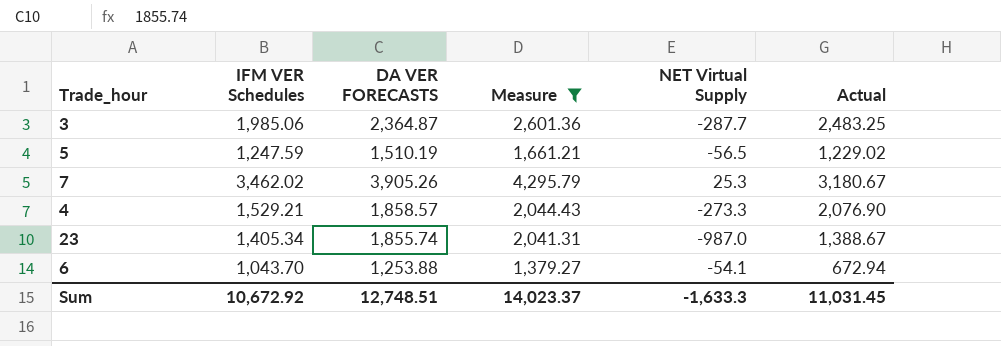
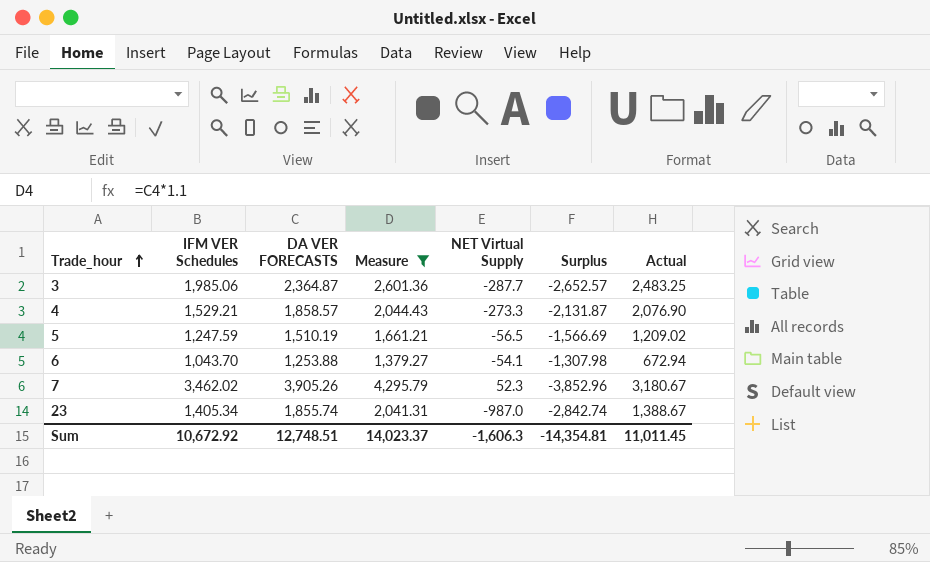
row order: none -> Trade_hour ascending
column Surplus | formula: none -> [NET Virtual Supply] - [DA VER FORECASTS]
5 | Actual: 1,229.02 -> 1,209.02
7 | NET Virtual Supply: 25.3 -> 52.3
Sum | NET Virtual Supply: -1,633.3 -> -1,606.3
Sum | Actual: 11,031.45 -> 11,011.45

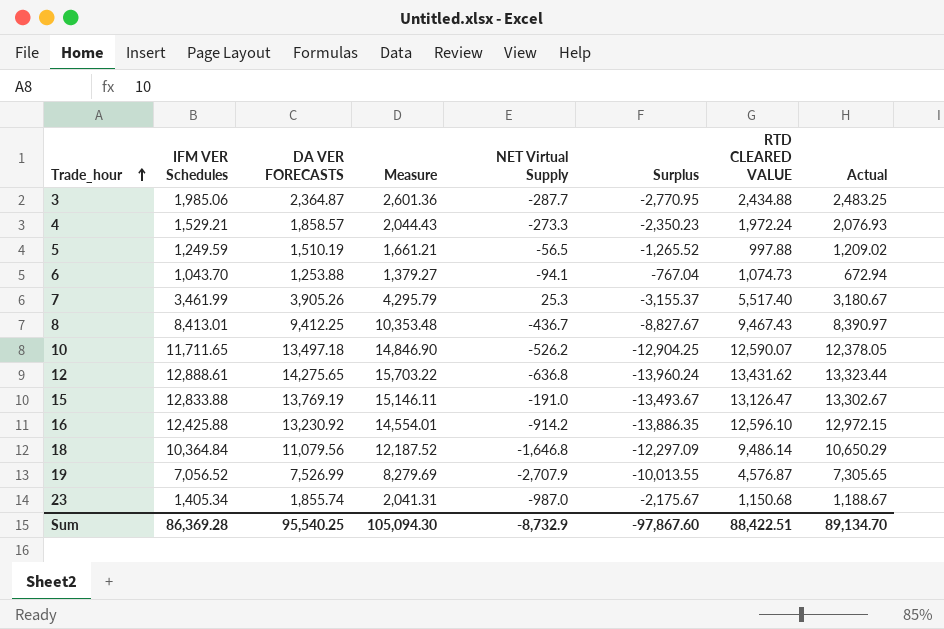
filter: Measure <= 4,295.79 -> none
column Surplus | formula: [NET Virtual Supply] - [DA VER FORECASTS] -> [NET Virtual Supply] - [Actual]
column RTD CLEARED VALUE | position: none -> 7
4 | Actual: 2,076.90 -> 2,076.93
5 | IFM VER Schedules: 1,247.59 -> 1,249.59
6 | NET Virtual Supply: -54.1 -> -94.1
7 | IFM VER Schedules: 3,462.02 -> 3,461.99
7 | NET Virtual Supply: 52.3 -> 25.3
23 | Actual: 1,388.67 -> 1,188.67
Sum | IFM VER Schedules: 10,672.92 -> 86,369.28
Sum | DA VER FORECASTS: 12,748.51 -> 95,540.25
Sum | Measure: 14,023.37 -> 105,094.30
Sum | NET Virtual Supply: -1,606.3 -> -8,732.9
Sum | Surplus: -14,354.81 -> -97,867.60
Sum | Actual: 11,011.45 -> 89,134.70

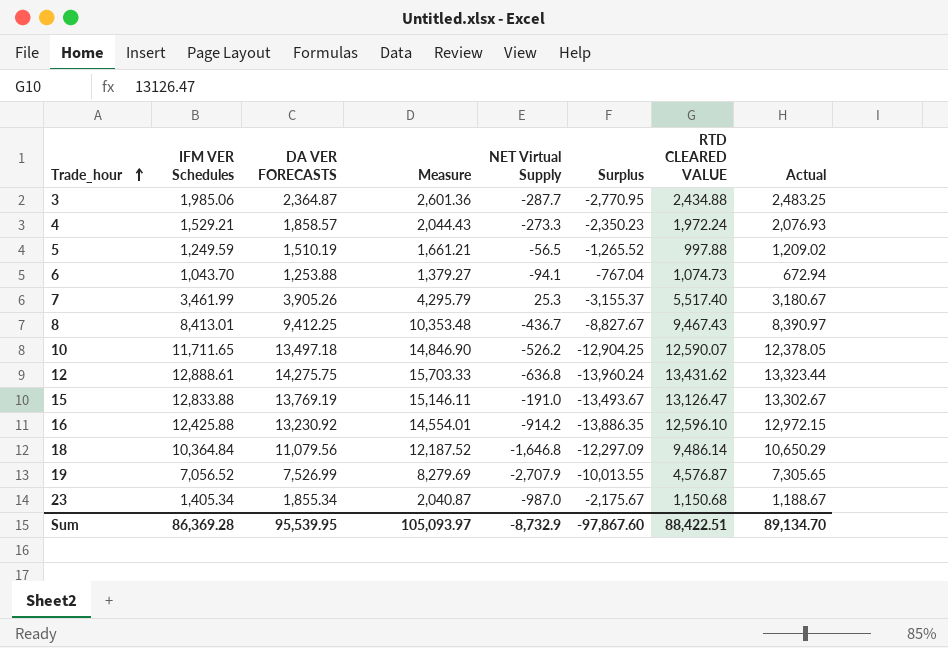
12 | DA VER FORECASTS: 14,275.65 -> 14,275.75
12 | Measure: 15,703.22 -> 15,703.33
23 | DA VER FORECASTS: 1,855.74 -> 1,855.34
23 | Measure: 2,041.31 -> 2,040.87
Sum | DA VER FORECASTS: 95,540.25 -> 95,539.95
Sum | Measure: 105,094.30 -> 105,093.97

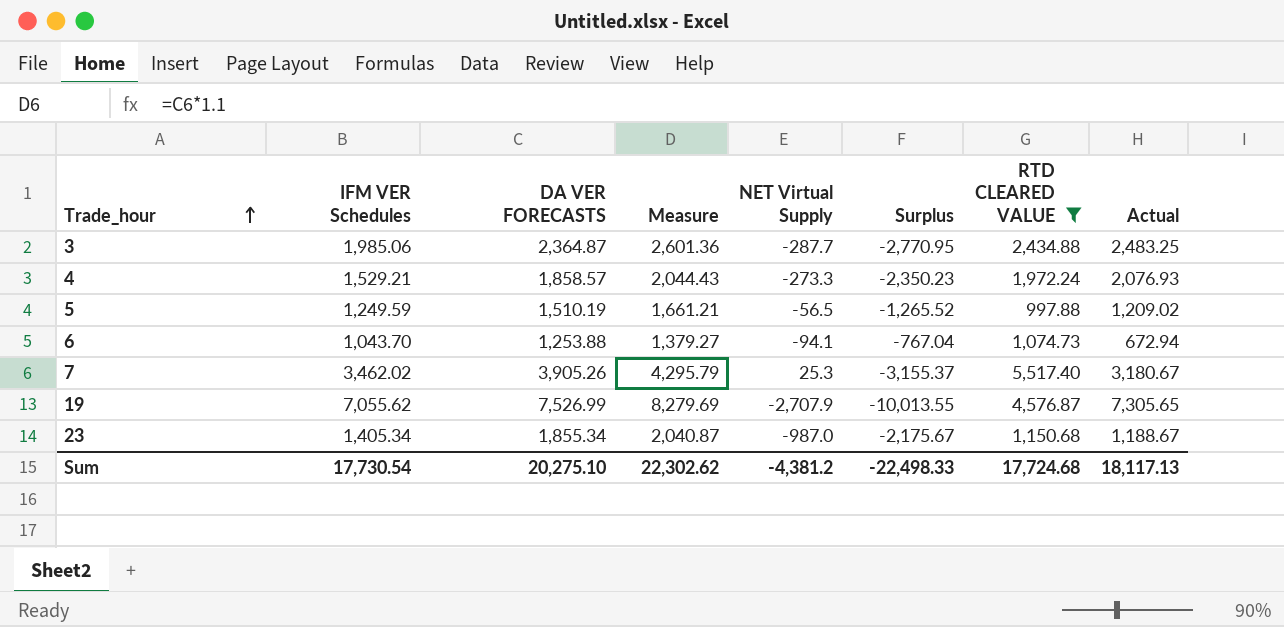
filter: none -> RTD CLEARED VALUE <= 5,517.40
7 | IFM VER Schedules: 3,461.99 -> 3,462.02
19 | IFM VER Schedules: 7,056.52 -> 7,055.62
Sum | IFM VER Schedules: 86,369.28 -> 17,730.54
Sum | DA VER FORECASTS: 95,539.95 -> 20,275.10
Sum | Measure: 105,093.97 -> 22,302.62
Sum | NET Virtual Supply: -8,732.9 -> -4,381.2
Sum | Surplus: -97,867.60 -> -22,498.33
Sum | RTD CLEARED VALUE: 88,422.51 -> 17,724.68
Sum | Actual: 89,134.70 -> 18,117.13

